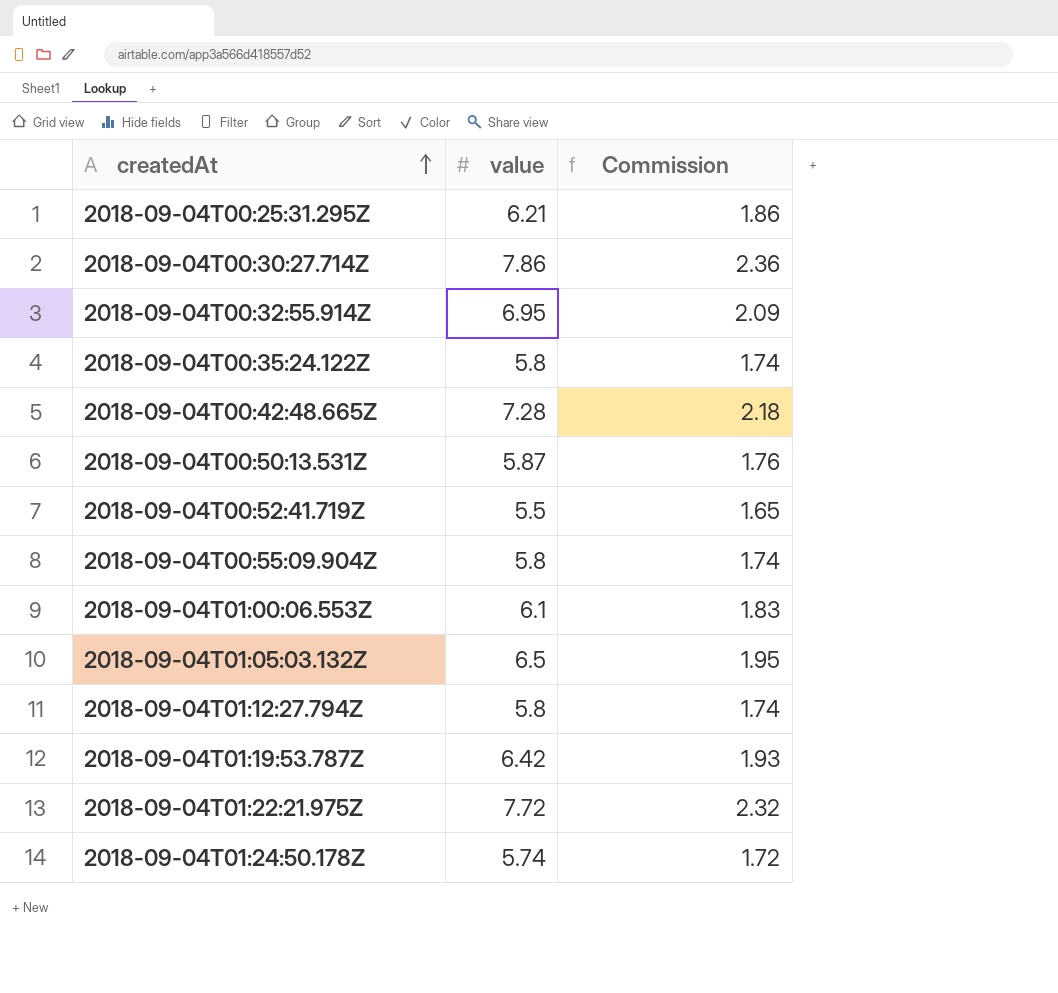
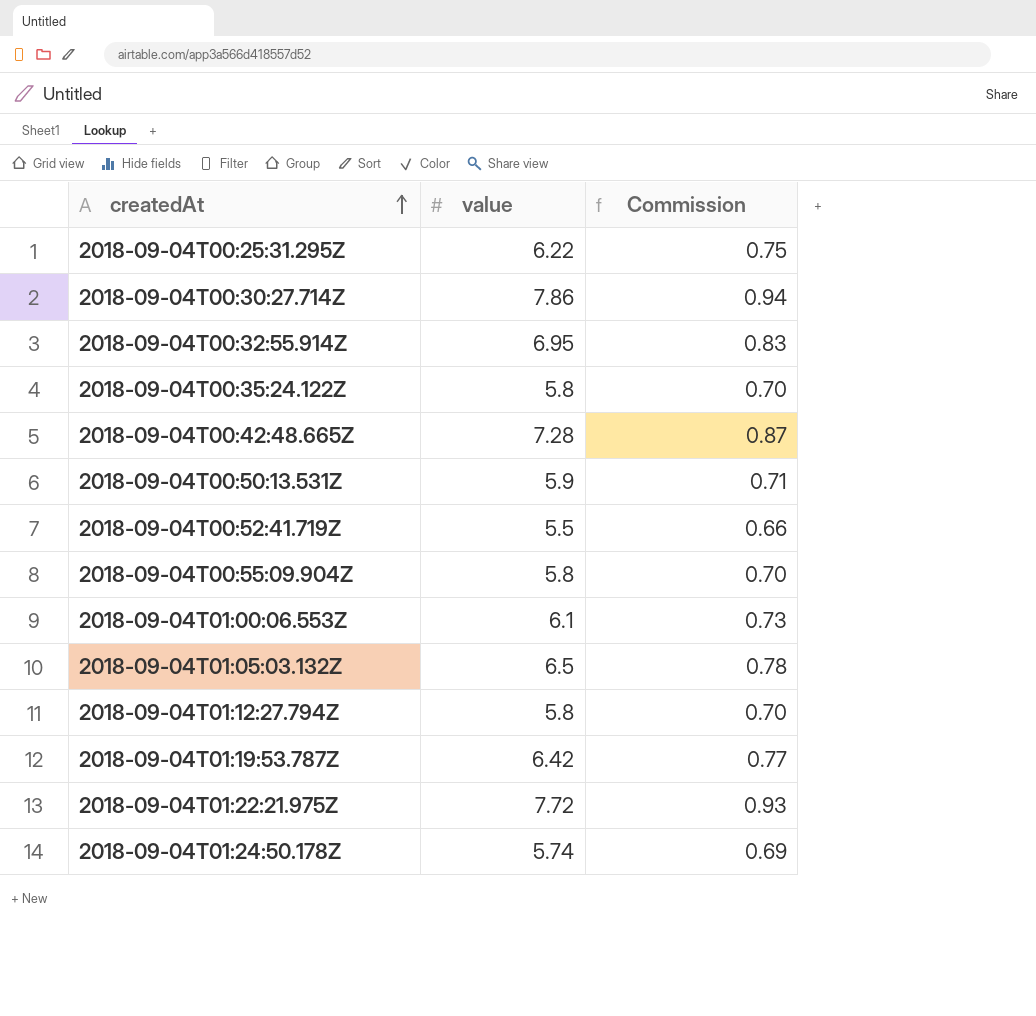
column Commission | formula: [value] * 0.3 -> [value] * 0.12
2018-09-04T00:25:31.295Z | value: 6.21 -> 6.22
2018-09-04T00:50:13.531Z | value: 5.87 -> 5.9

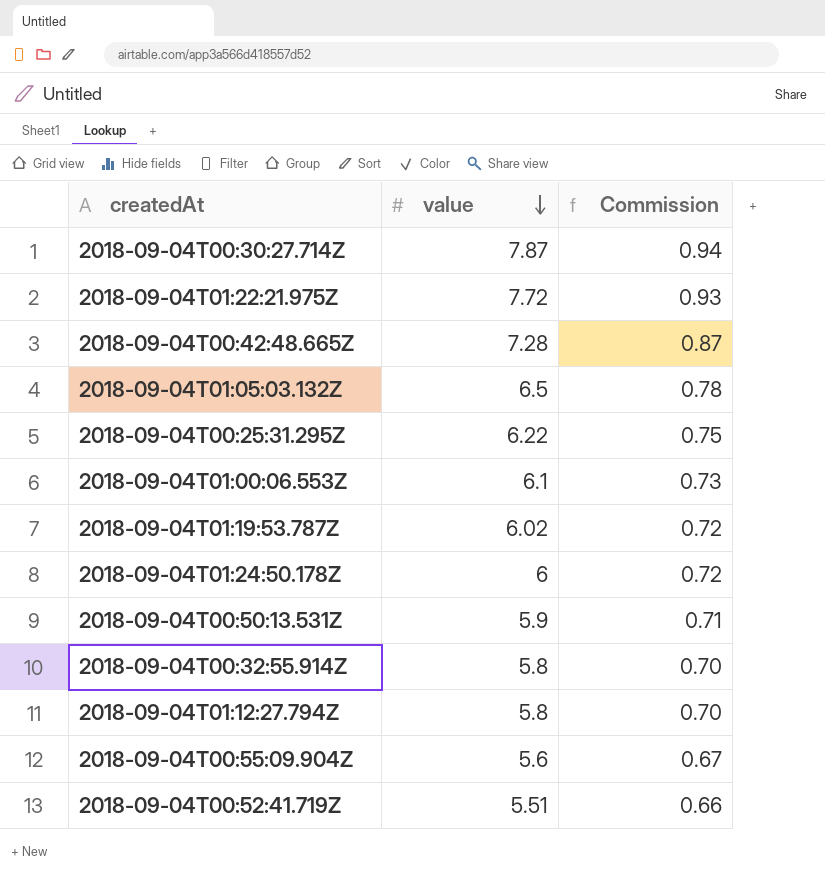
row order: createdAt ascending -> value descending
row 2018-09-04T00:35:24.122Z: 5.8 | 0.70 -> none
2018-09-04T00:30:27.714Z | value: 7.86 -> 7.87
2018-09-04T01:19:53.787Z | value: 6.42 -> 6.02
2018-09-04T01:19:53.787Z | Commission: 0.77 -> 0.72
2018-09-04T01:24:50.178Z | value: 5.74 -> 6
2018-09-04T01:24:50.178Z | Commission: 0.69 -> 0.72
2018-09-04T00:32:55.914Z | value: 6.95 -> 5.8
2018-09-04T00:32:55.914Z | Commission: 0.83 -> 0.70
2018-09-04T00:55:09.904Z | value: 5.8 -> 5.6
2018-09-04T00:55:09.904Z | Commission: 0.70 -> 0.67
2018-09-04T00:52:41.719Z | value: 5.5 -> 5.51

